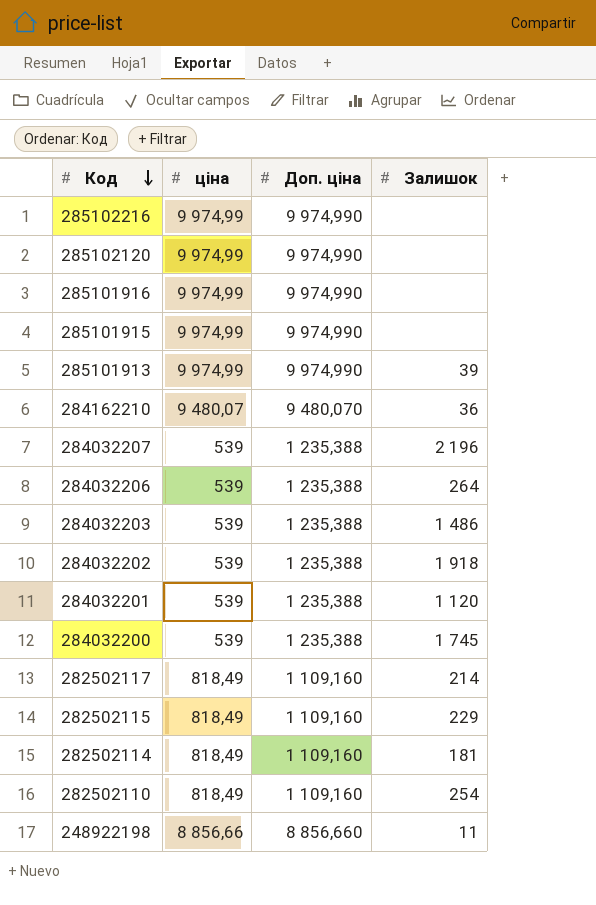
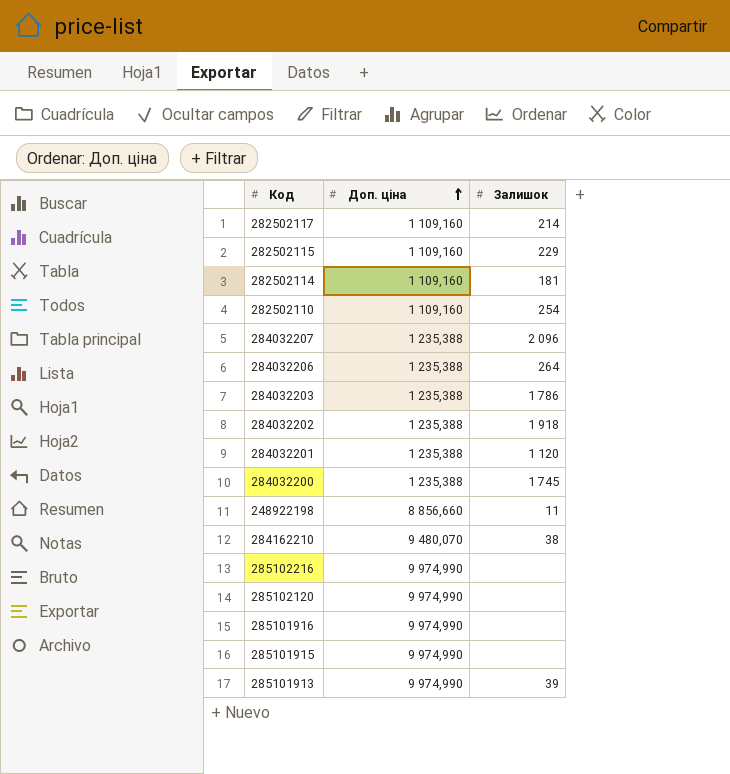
row order: Код descending -> Доп. ціна ascending
column ціна | position: 2 -> none
284032207 | Залишок: 2 196 -> 2 096
284032203 | Залишок: 1 486 -> 1 786
284162210 | Залишок: 36 -> 38

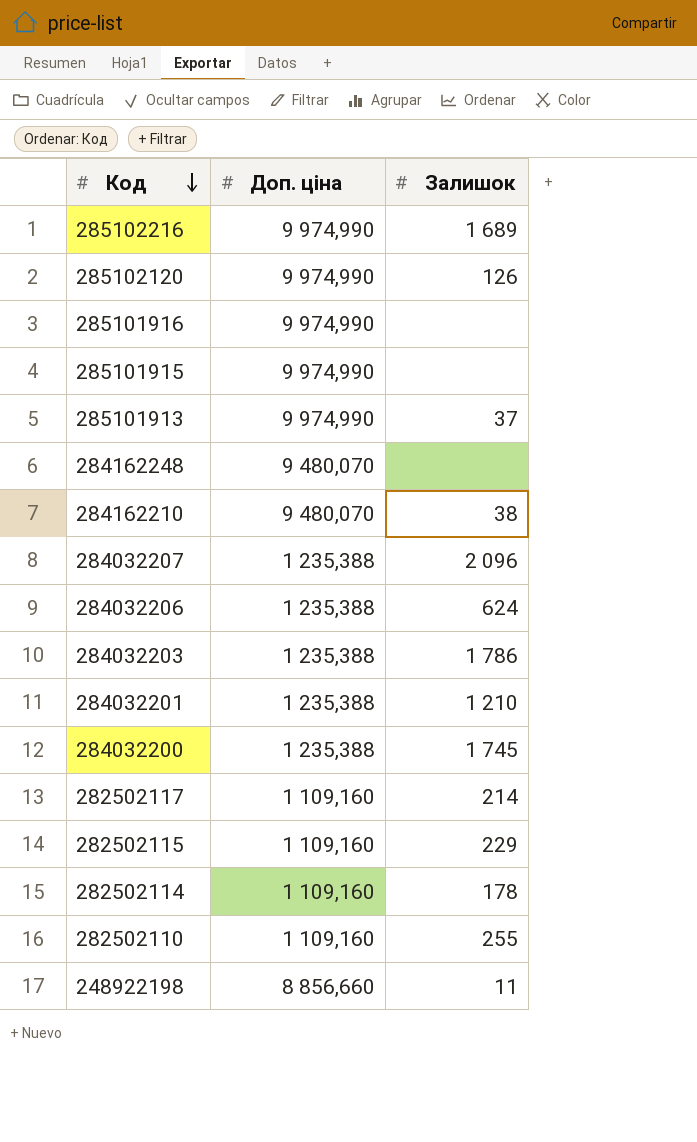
row order: Доп. ціна ascending -> Код descending
row 284032202: 1 235,388 | 1 918 -> none
285102216 | Залишок: none -> 1 689
285102120 | Залишок: none -> 126
285101913 | Залишок: 39 -> 37
row 284162248: none -> 9 480,070 | none
284032206 | Залишок: 264 -> 624
284032201 | Залишок: 1 120 -> 1 210
282502114 | Залишок: 181 -> 178
282502110 | Залишок: 254 -> 255

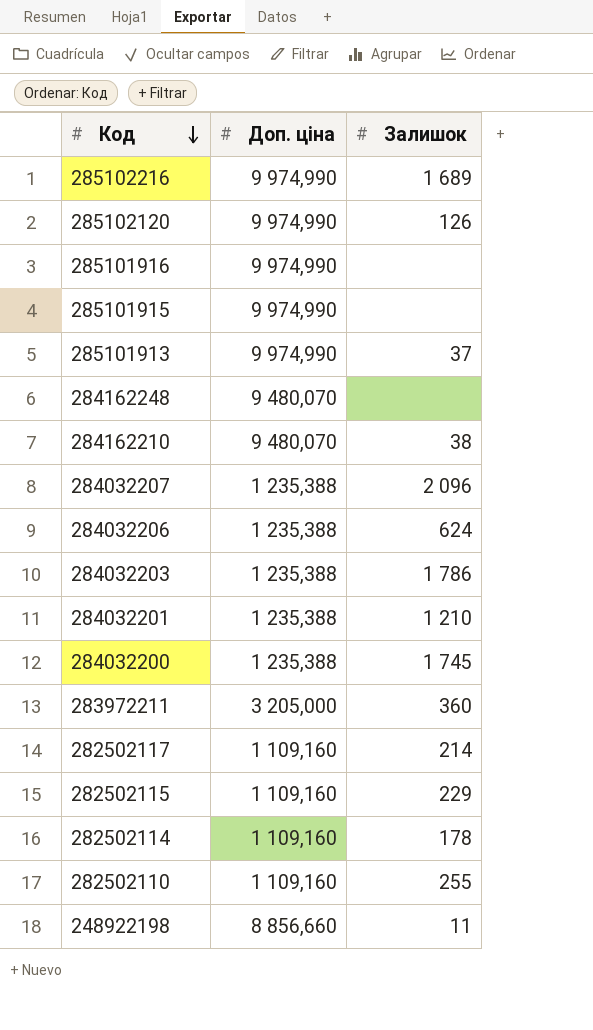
row 283972211: none -> 3 205,000 | 360

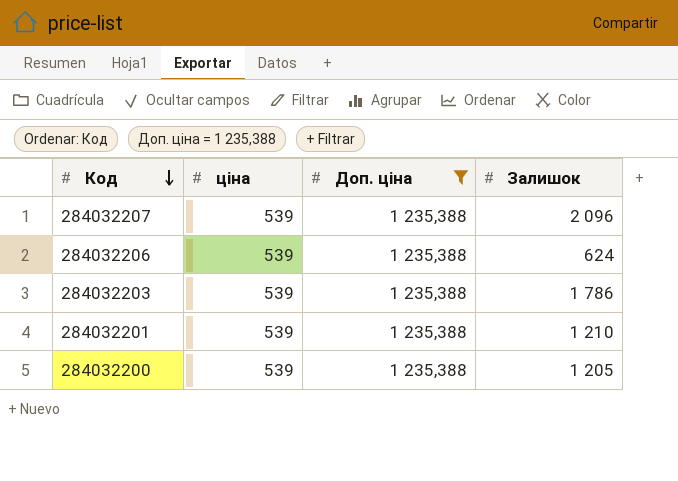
filter: none -> Доп. ціна = 1 235,388
column ціна | position: none -> 2
284032200 | Залишок: 1 745 -> 1 205

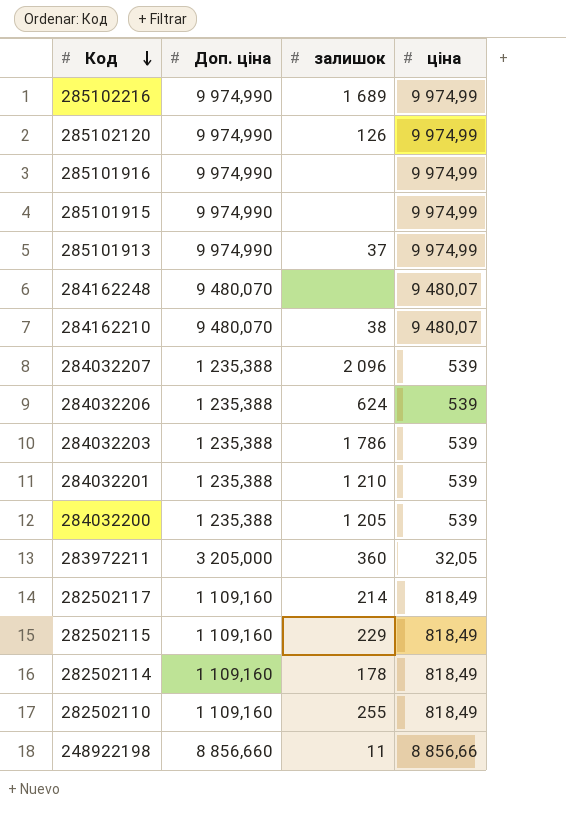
filter: Доп. ціна = 1 235,388 -> none
column name: Залишок -> залишок
column ціна | position: 2 -> 4

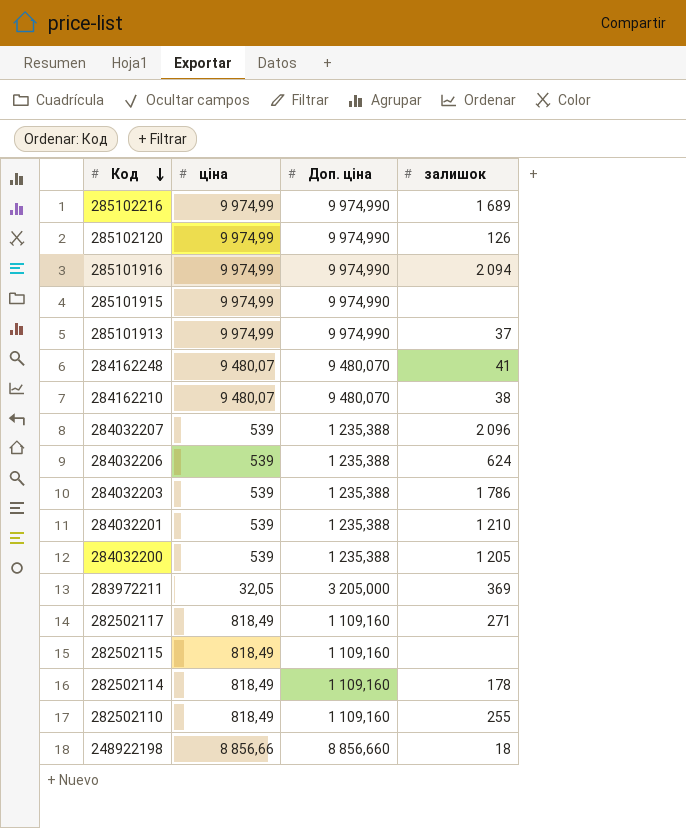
column ціна | position: 4 -> 2
285101916 | залишок: none -> 2 094
284162248 | залишок: none -> 41
283972211 | залишок: 360 -> 369
282502117 | залишок: 214 -> 271
282502115 | залишок: 229 -> none
248922198 | залишок: 11 -> 18

